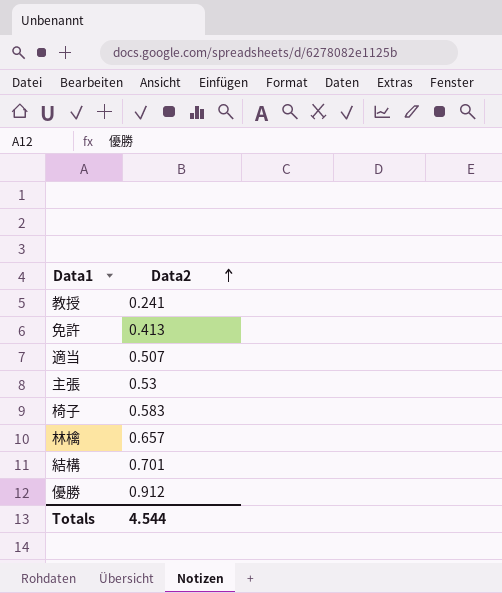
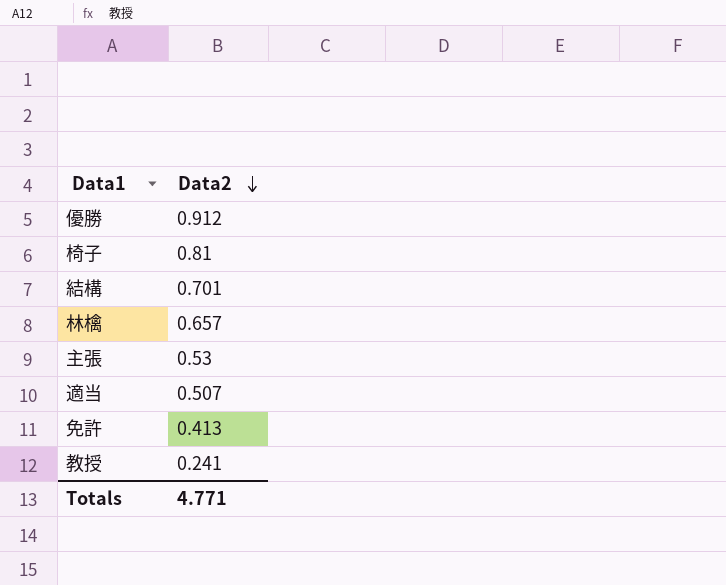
row order: Data2 ascending -> Data2 descending
椅子 | Data2: 0.583 -> 0.81
Totals | Data2: 4.544 -> 4.771

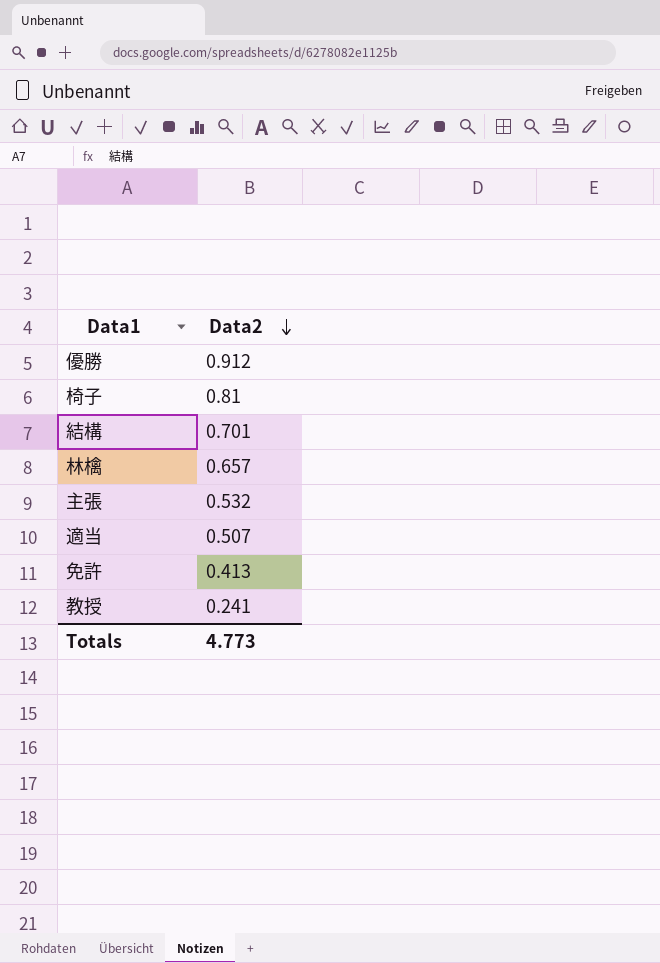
主張 | Data2: 0.53 -> 0.532
Totals | Data2: 4.771 -> 4.773

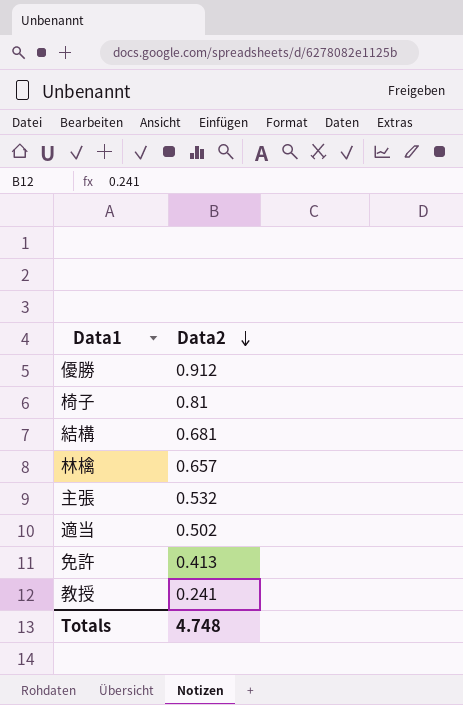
結構 | Data2: 0.701 -> 0.681
適当 | Data2: 0.507 -> 0.502
Totals | Data2: 4.773 -> 4.748

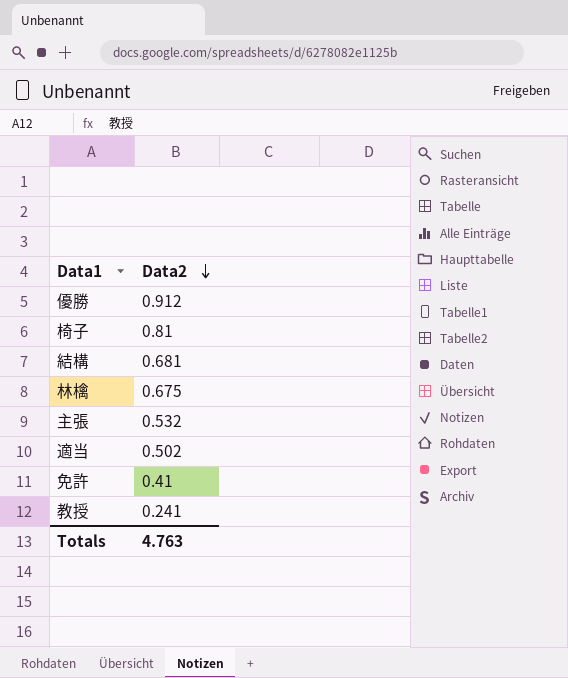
林檎 | Data2: 0.657 -> 0.675
免許 | Data2: 0.413 -> 0.41
Totals | Data2: 4.748 -> 4.763

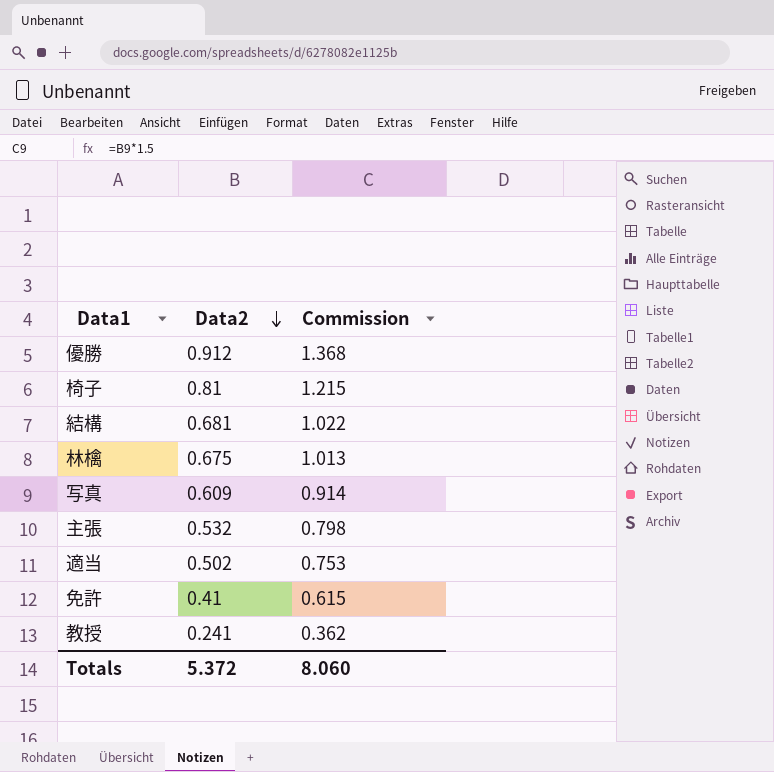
column Commission | formula: none -> [Data2] * 1.5
row 写真: none -> 0.609 | 0.914
Totals | Data2: 4.763 -> 5.372

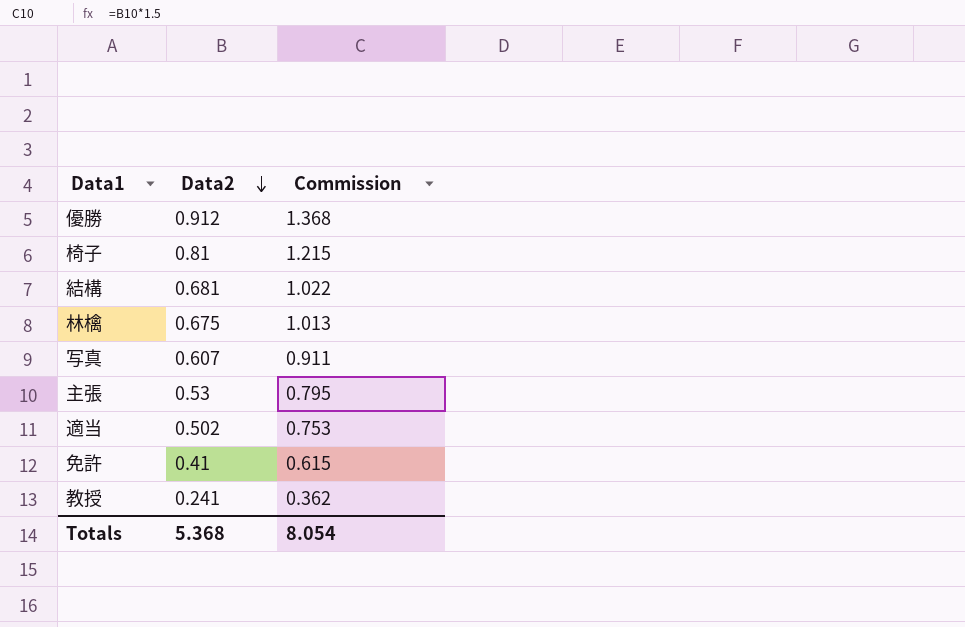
写真 | Data2: 0.609 -> 0.607
写真 | Commission: 0.914 -> 0.911
主張 | Data2: 0.532 -> 0.53
主張 | Commission: 0.798 -> 0.795
Totals | Data2: 5.372 -> 5.368
Totals | Commission: 8.060 -> 8.054

